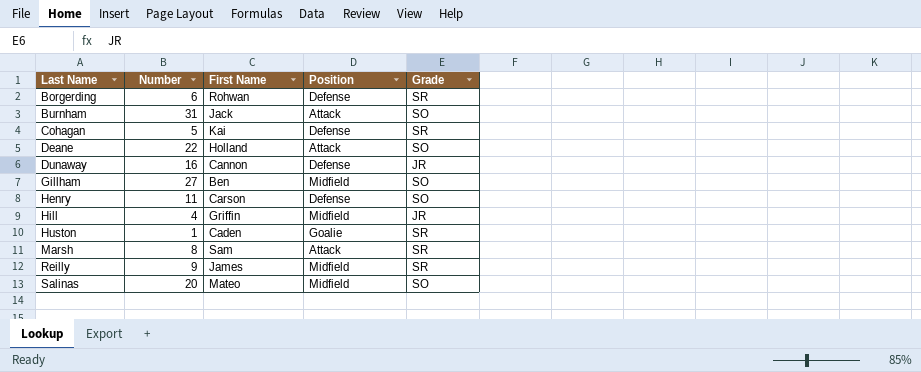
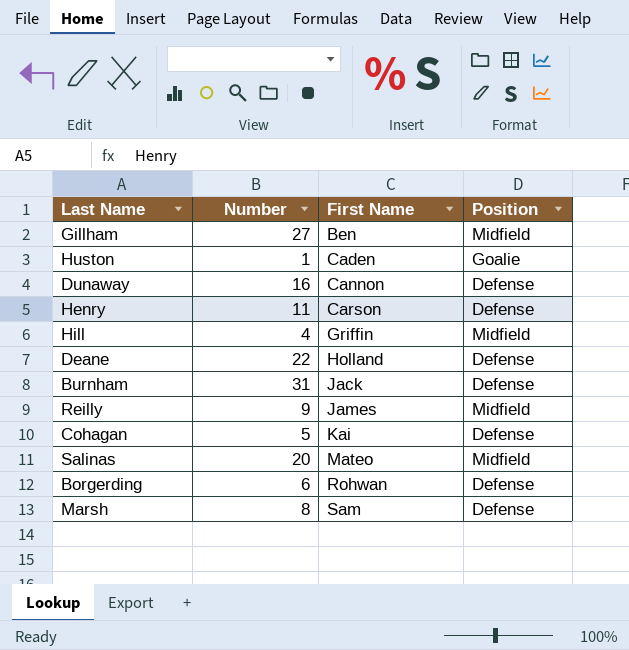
row order: Last Name ascending -> First Name ascending
column Grade | position: 5 -> none
Deane | Position: Attack -> Defense
Burnham | Position: Attack -> Defense
Marsh | Position: Attack -> Defense

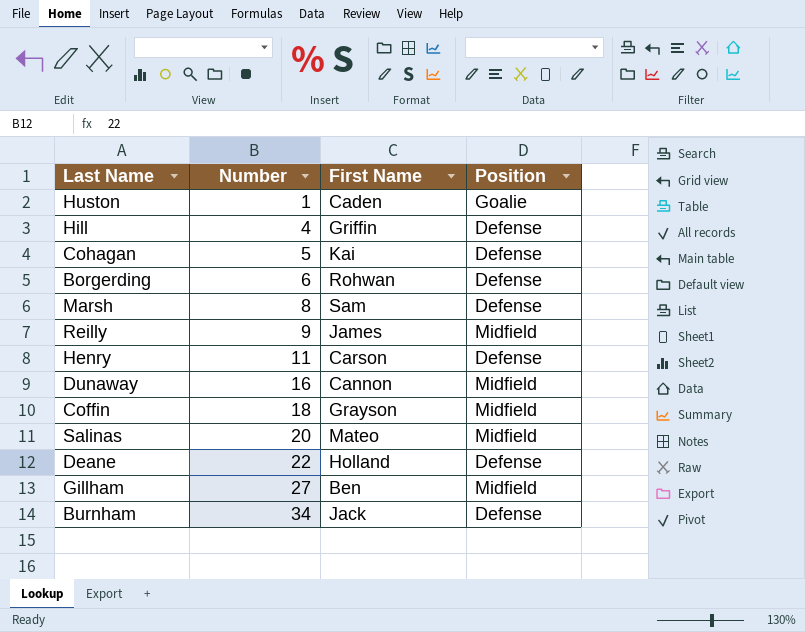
row order: First Name ascending -> Number ascending
Hill | Position: Midfield -> Defense
Dunaway | Position: Defense -> Midfield
row Coffin: none -> 18 | Grayson | Midfield
Burnham | Number: 31 -> 34

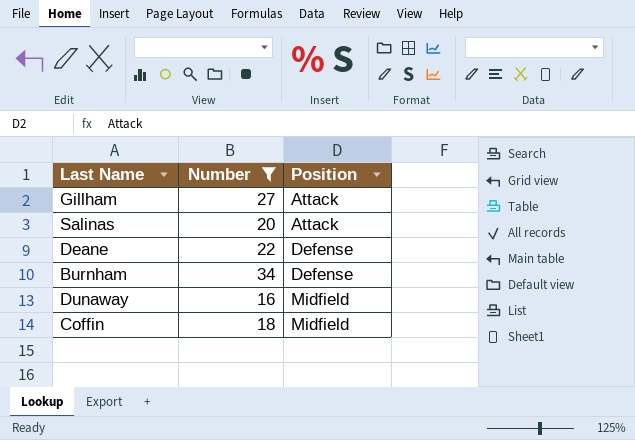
filter: none -> Number >= 16
row order: Number ascending -> Position ascending
column First Name | position: 3 -> none
Gillham | Position: Midfield -> Attack
Salinas | Position: Midfield -> Attack

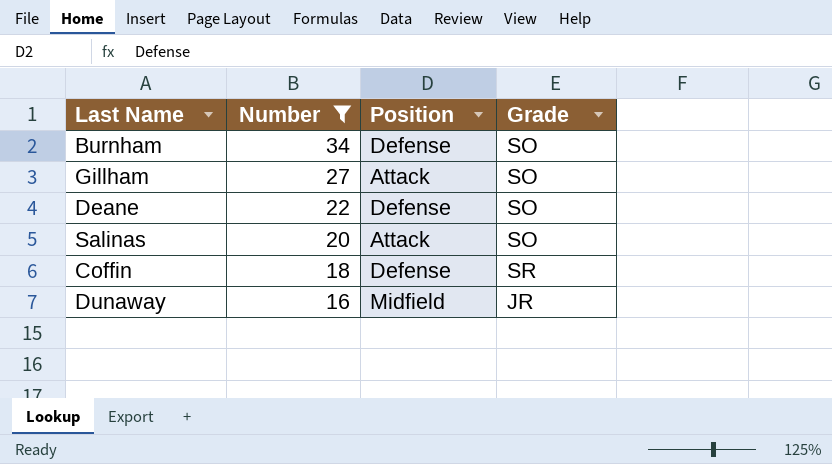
row order: Position ascending -> Number descending
column Grade | position: none -> 4
Coffin | Position: Midfield -> Defense

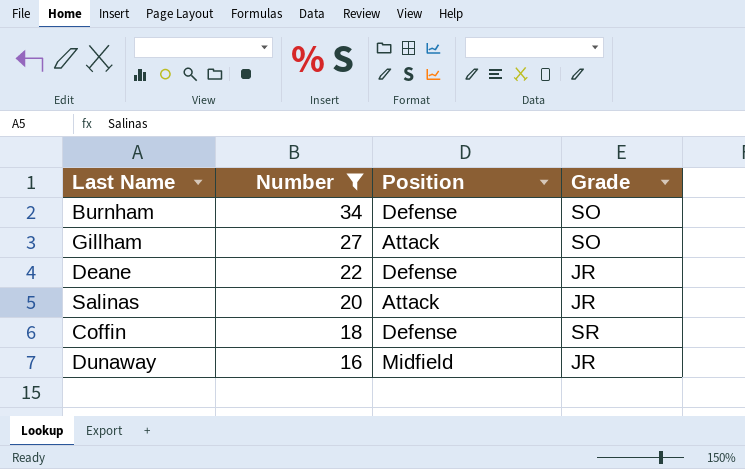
Deane | Grade: SO -> JR
Salinas | Grade: SO -> JR

